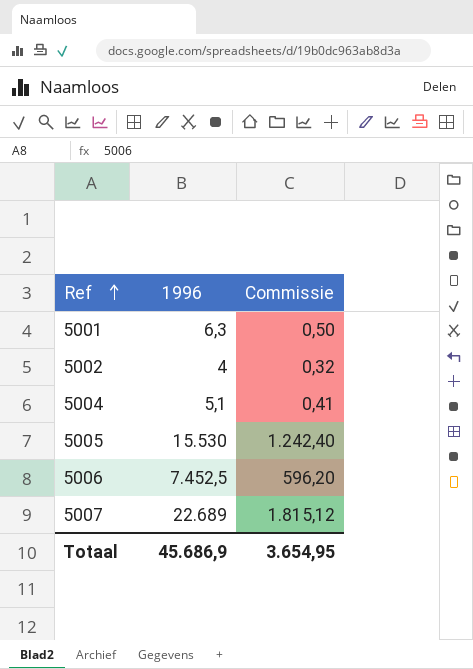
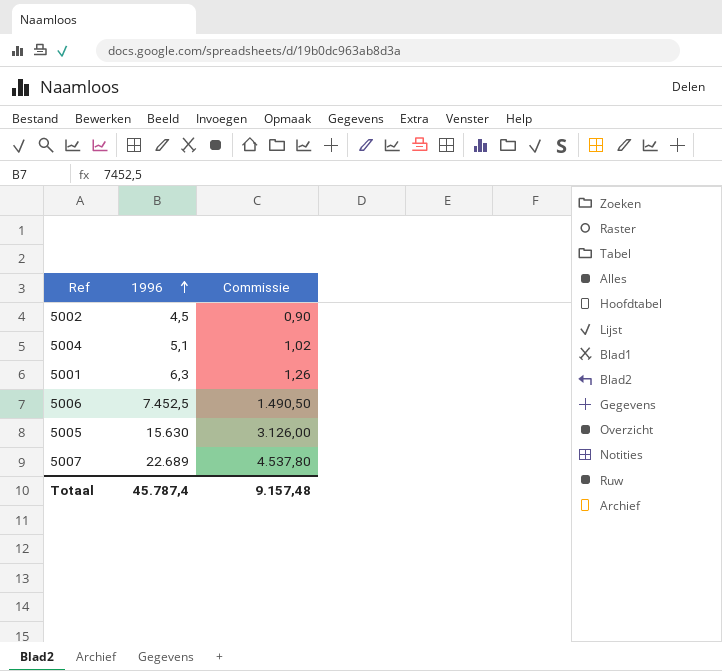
row order: Ref ascending -> 1996 ascending
column Commissie | formula: [1996] * 0,08 -> [1996] * 0,2
5002 | 1996: 4 -> 4,5
5005 | 1996: 15.530 -> 15.630
Totaal | 1996: 45.686,9 -> 45.787,4
Totaal | Commissie: 3.654,95 -> 9.157,48

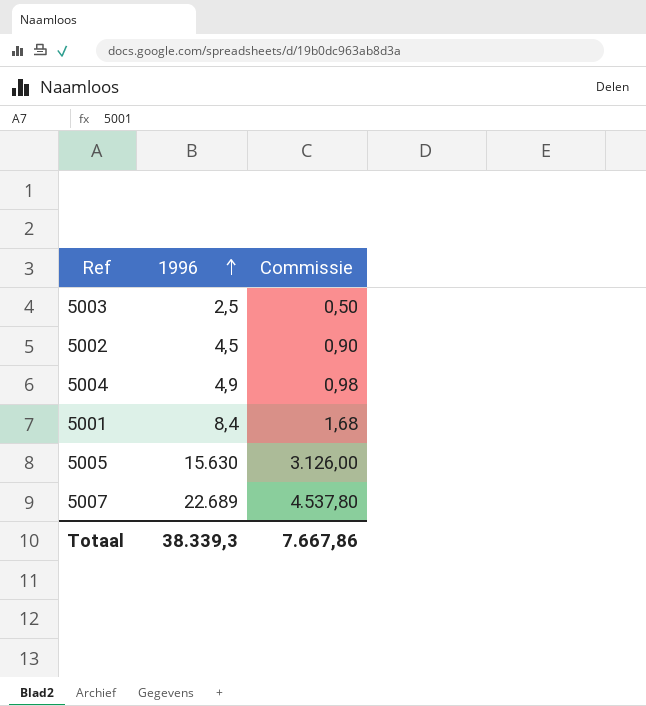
row 5006: 7.452,5 | 1.490,50 -> none
row 5003: none -> 2,5 | 0,50
5004 | 1996: 5,1 -> 4,9
5004 | Commissie: 1,02 -> 0,98
5001 | 1996: 6,3 -> 8,4
5001 | Commissie: 1,26 -> 1,68
Totaal | 1996: 45.787,4 -> 38.339,3
Totaal | Commissie: 9.157,48 -> 7.667,86

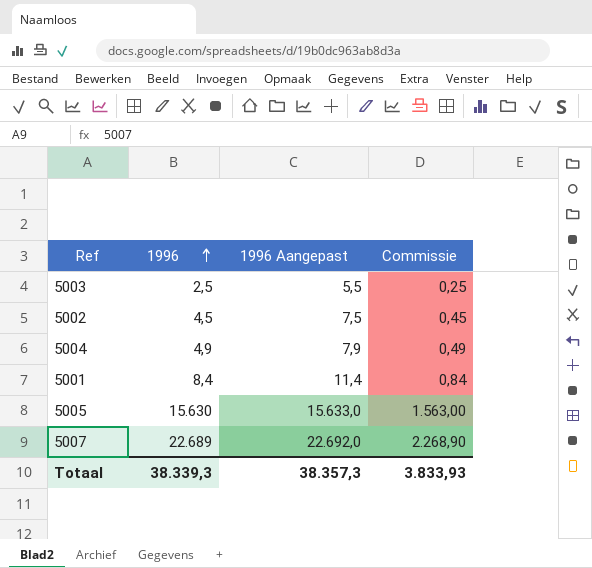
column 1996 Aangepast | formula: none -> [1996] + 3
column Commissie | formula: [1996] * 0,2 -> [1996] * 0,1
Totaal | Commissie: 7.667,86 -> 3.833,93

